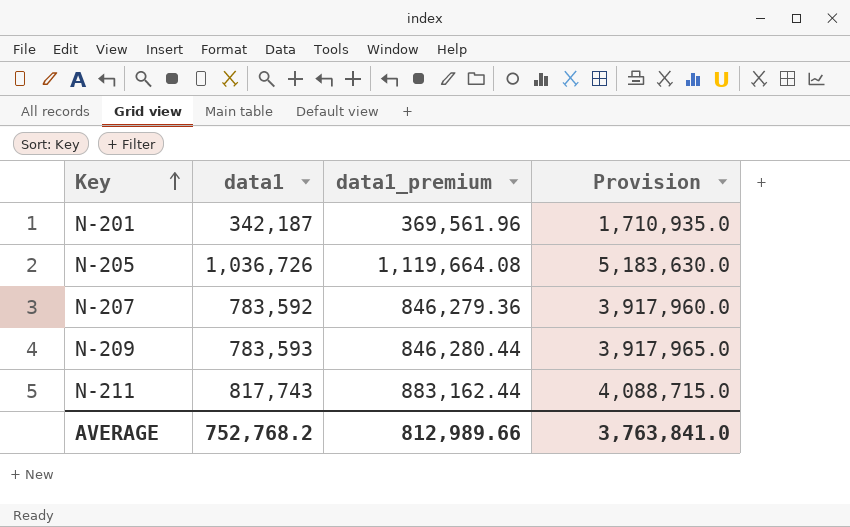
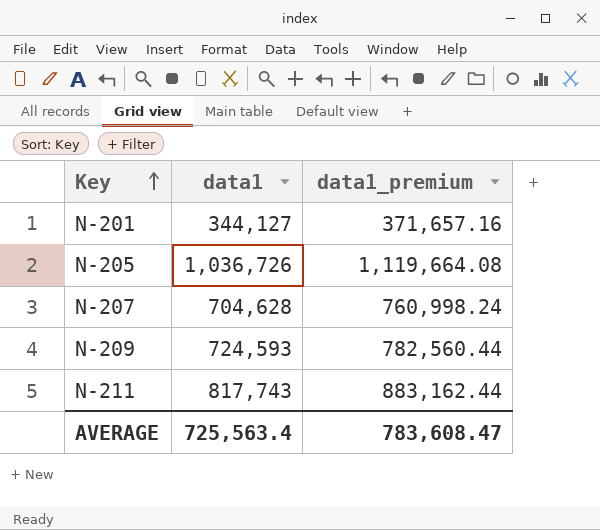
column Provision | formula: [data1] * 5 -> none
N-201 | data1: 342,187 -> 344,127
N-201 | data1_premium: 369,561.96 -> 371,657.16
N-207 | data1: 783,592 -> 704,628
N-207 | data1_premium: 846,279.36 -> 760,998.24
N-209 | data1: 783,593 -> 724,593
N-209 | data1_premium: 846,280.44 -> 782,560.44
AVERAGE | data1: 752,768.2 -> 725,563.4
AVERAGE | data1_premium: 812,989.66 -> 783,608.47

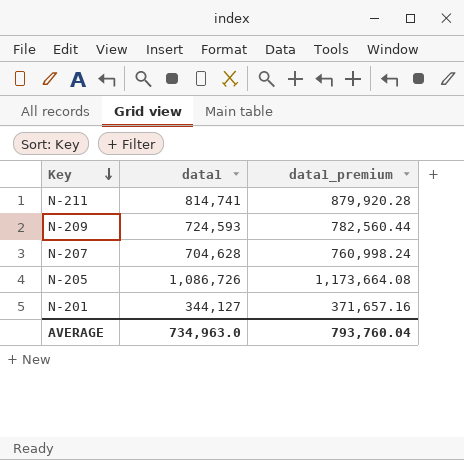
row order: Key ascending -> Key descending
N-211 | data1: 817,743 -> 814,741
N-211 | data1_premium: 883,162.44 -> 879,920.28
N-205 | data1: 1,036,726 -> 1,086,726
N-205 | data1_premium: 1,119,664.08 -> 1,173,664.08
AVERAGE | data1: 725,563.4 -> 734,963.0
AVERAGE | data1_premium: 783,608.47 -> 793,760.04

